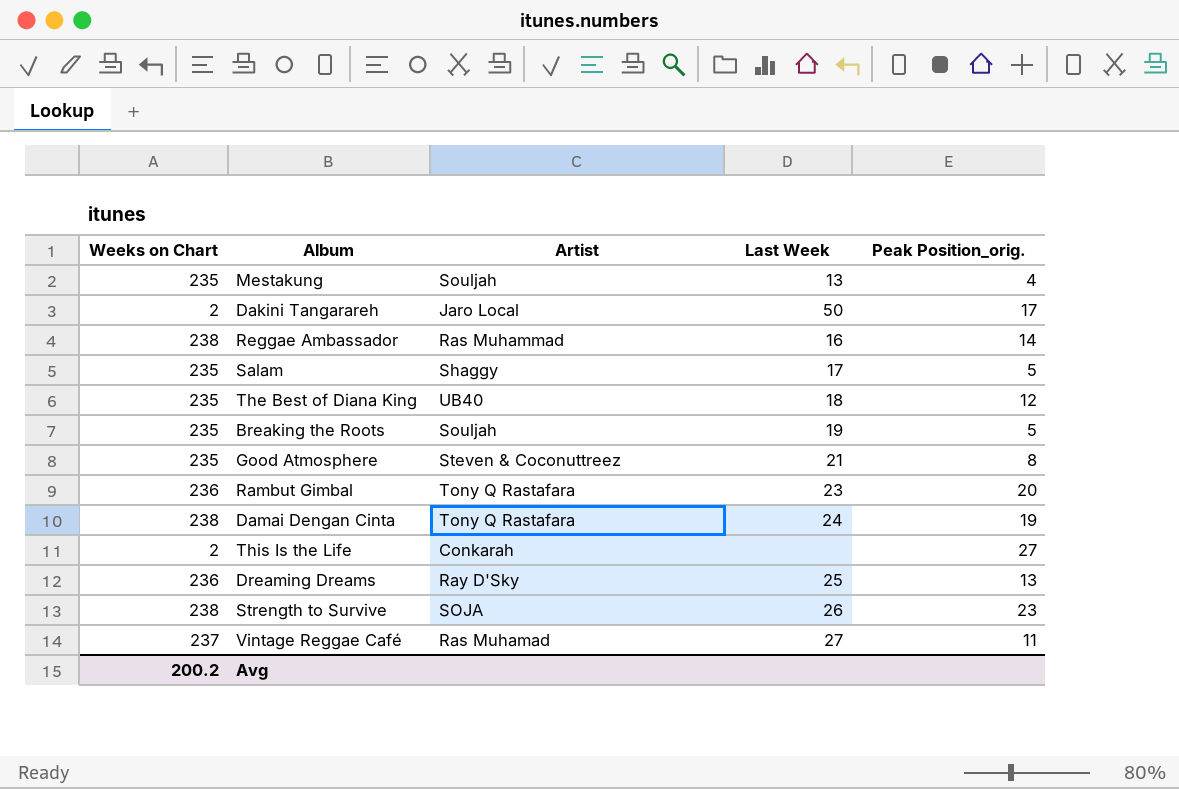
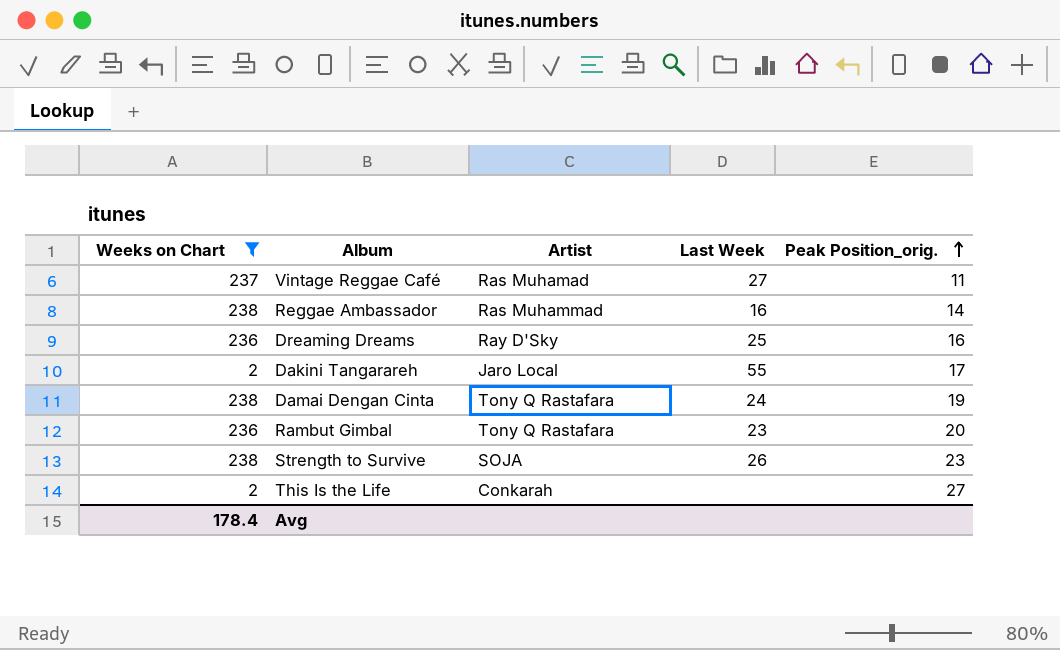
filter: none -> Weeks on Chart != 235
row order: none -> Peak Position_orig. ascending
Dreaming Dreams | Peak Position_orig.: 13 -> 16
Dakini Tangarareh | Last Week: 50 -> 55
Avg | Weeks on Chart: 200.2 -> 178.4

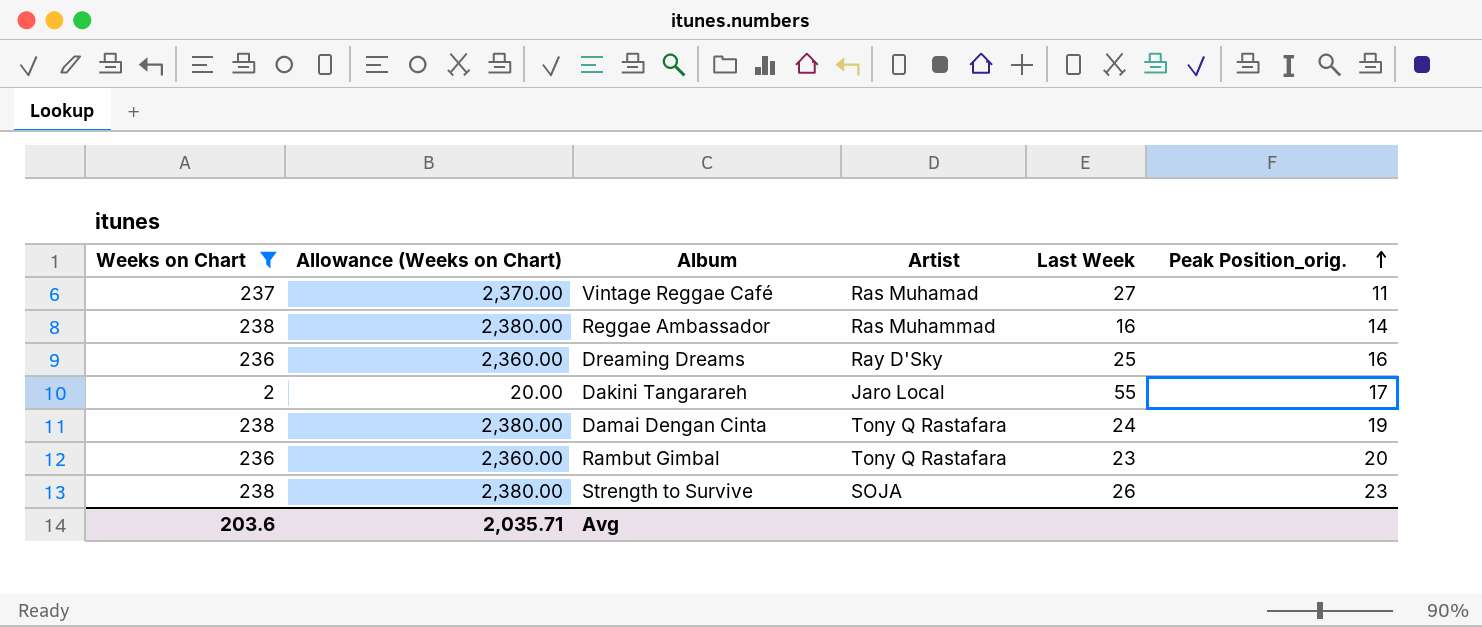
column Allowance (Weeks on Chart) | formula: none -> [Weeks on Chart] * 10
row This Is the Life: 2 | Conkarah | none | 27 -> none
Avg | Weeks on Chart: 178.4 -> 203.6

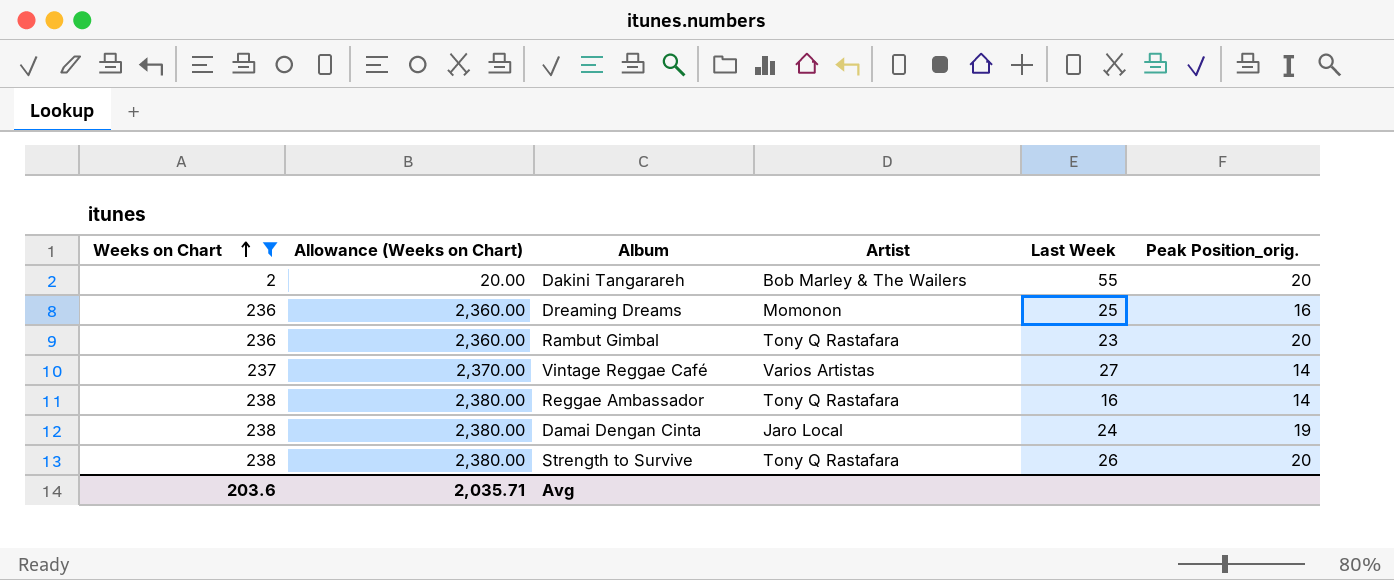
row order: Peak Position_orig. ascending -> Weeks on Chart ascending
Dakini Tangarareh | Artist: Jaro Local -> Bob Marley & The Wailers
Dakini Tangarareh | Peak Position_orig.: 17 -> 20
Dreaming Dreams | Artist: Ray D'Sky -> Momonon
Vintage Reggae Café | Artist: Ras Muhamad -> Varios Artistas
Vintage Reggae Café | Peak Position_orig.: 11 -> 14
Reggae Ambassador | Artist: Ras Muhammad -> Tony Q Rastafara
Damai Dengan Cinta | Artist: Tony Q Rastafara -> Jaro Local
Strength to Survive | Artist: SOJA -> Tony Q Rastafara
Strength to Survive | Peak Position_orig.: 23 -> 20

